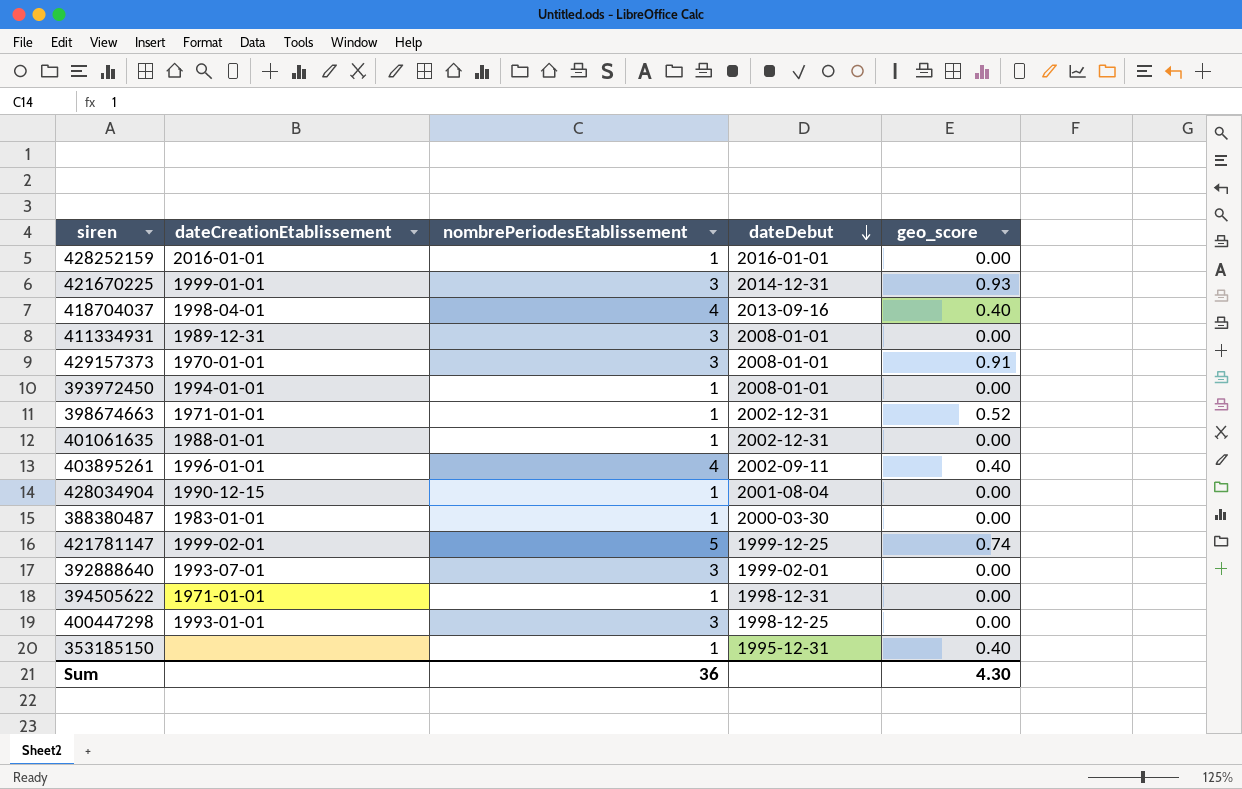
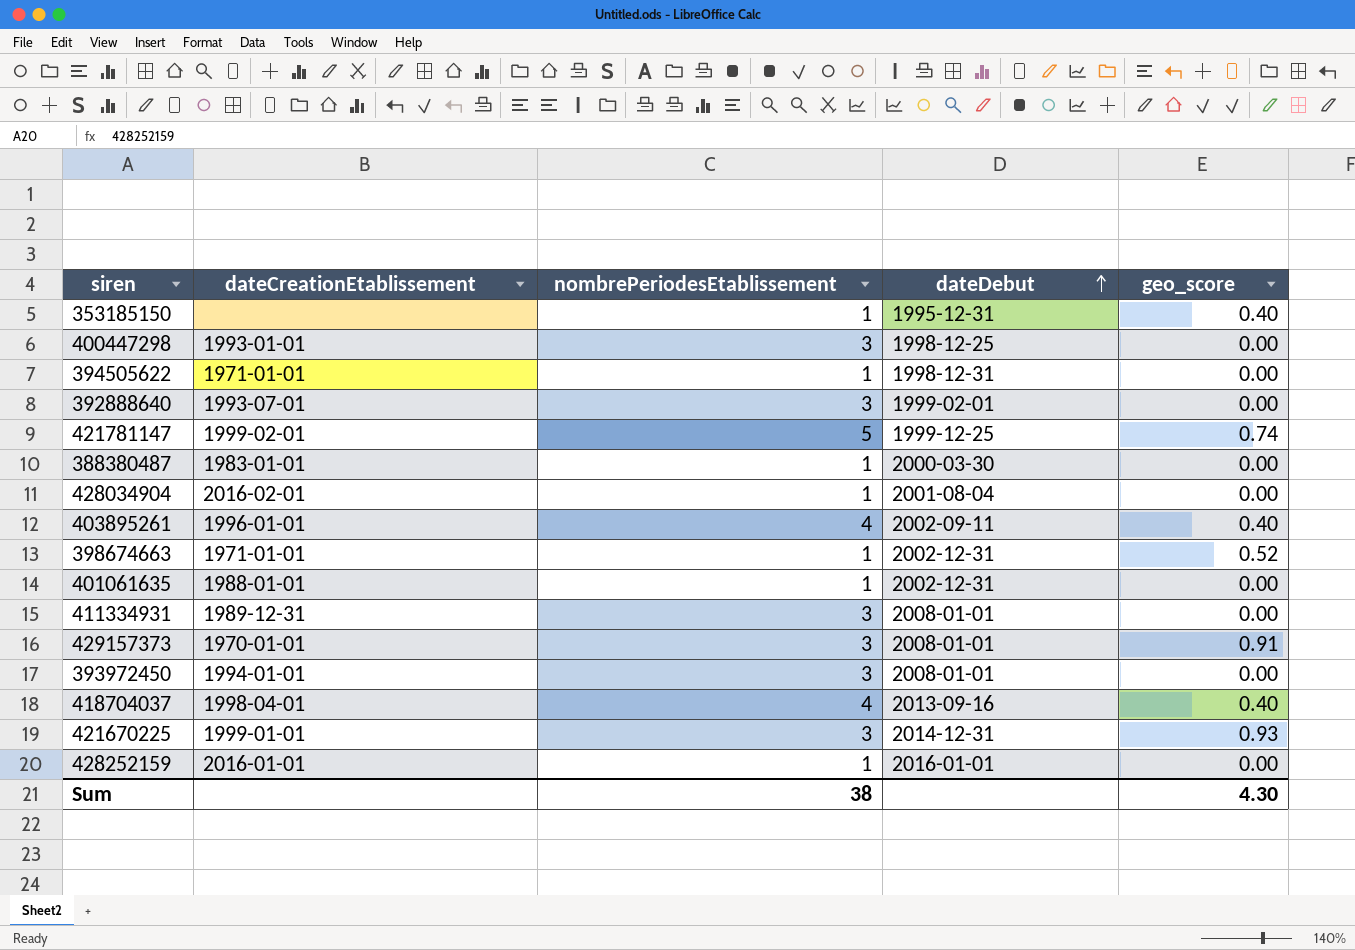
row order: dateDebut descending -> dateDebut ascending
428034904 | dateCreationEtablissement: 1990-12-15 -> 2016-02-01
393972450 | nombrePeriodesEtablissement: 1 -> 3
Sum | nombrePeriodesEtablissement: 36 -> 38

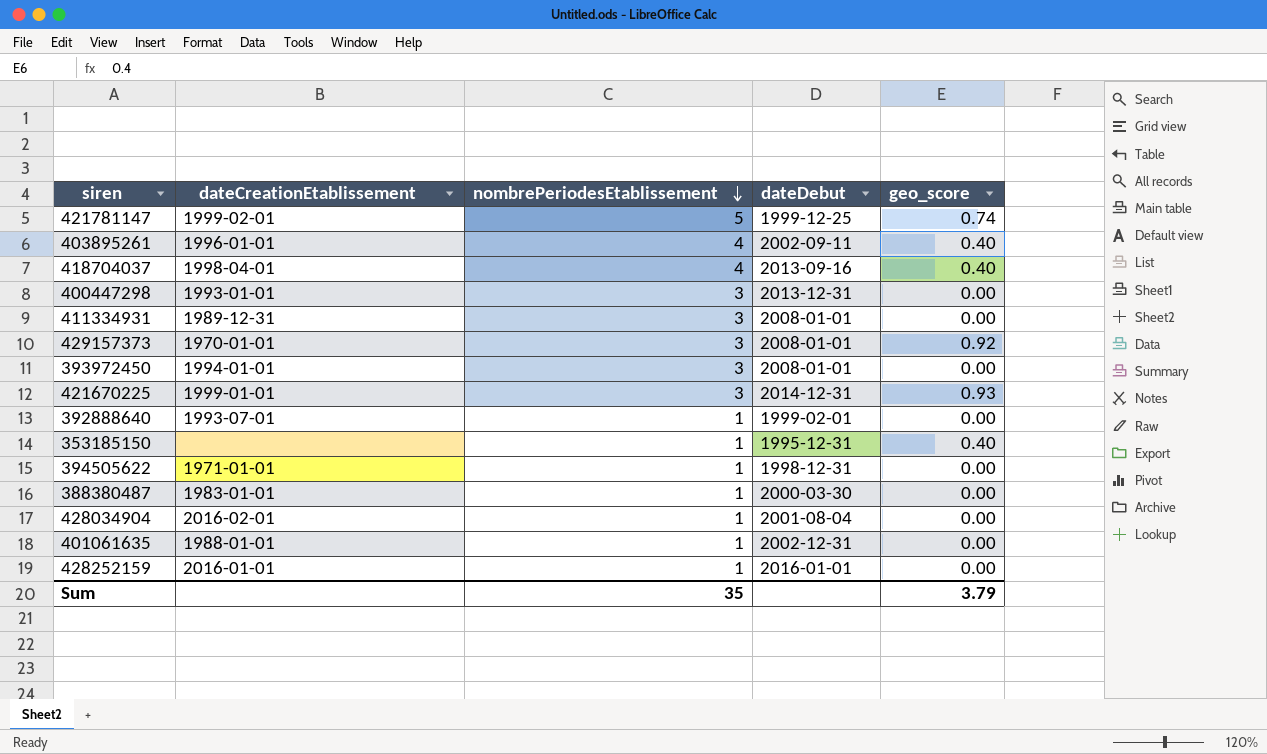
row order: dateDebut ascending -> nombrePeriodesEtablissement descending
row 398674663: 1971-01-01 | 1 | 2002-12-31 | 0.52 -> none
400447298 | dateDebut: 1998-12-25 -> 2013-12-31
429157373 | geo_score: 0.91 -> 0.92
392888640 | nombrePeriodesEtablissement: 3 -> 1
Sum | nombrePeriodesEtablissement: 38 -> 35
Sum | geo_score: 4.30 -> 3.79

